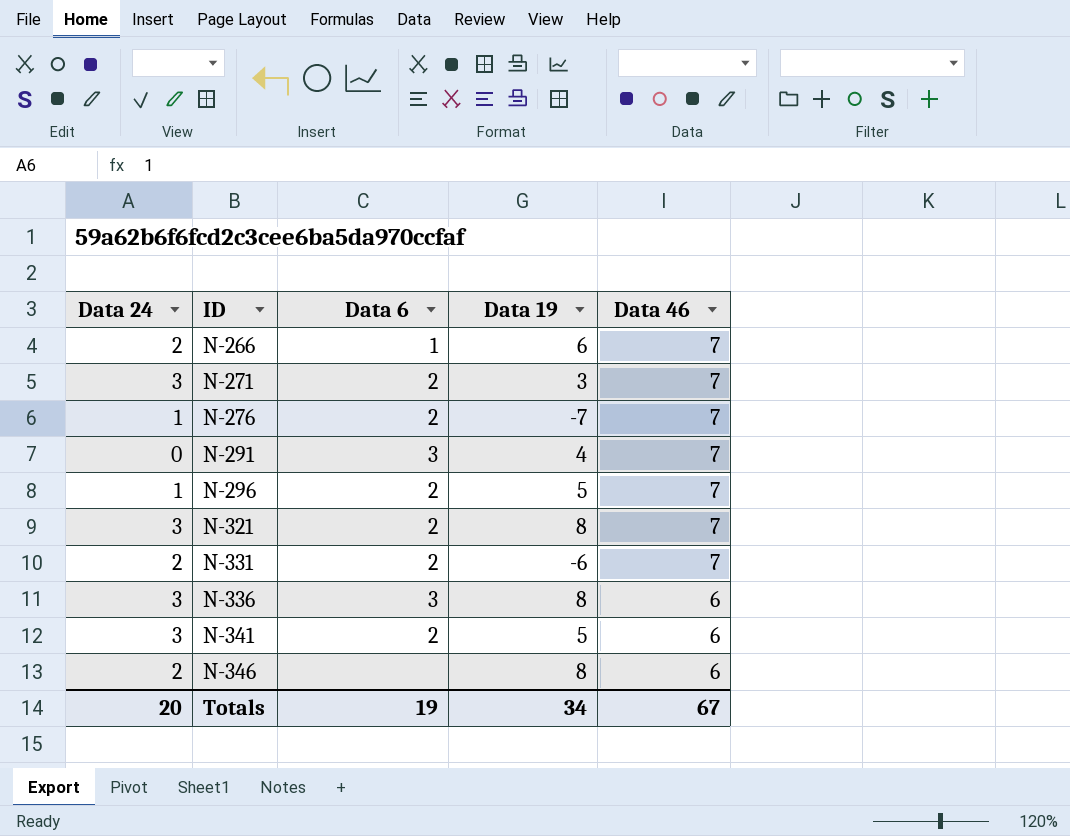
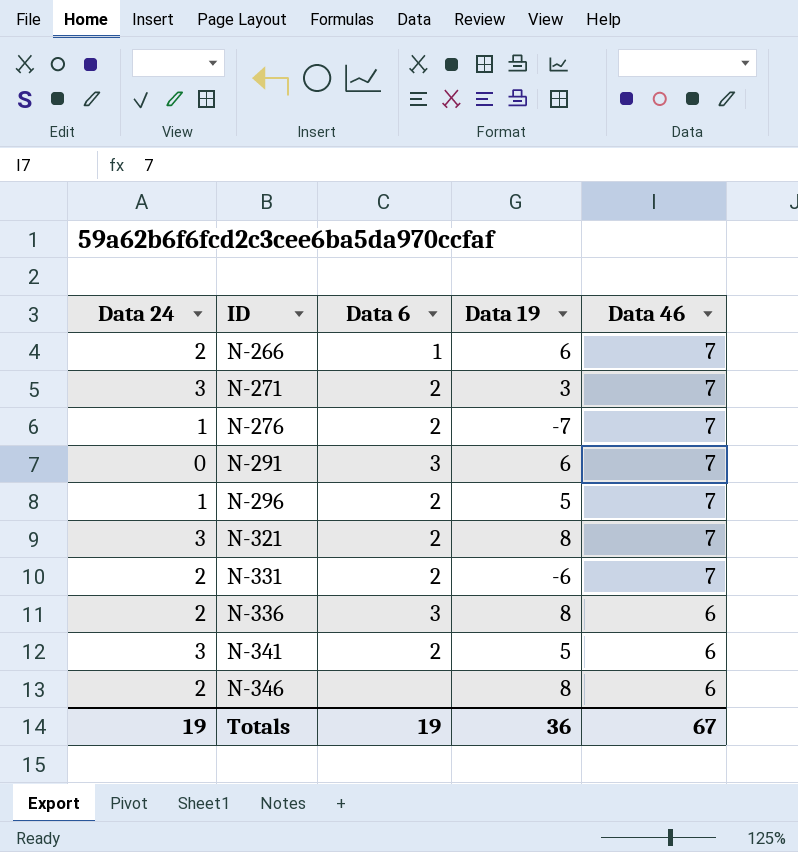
N-291 | Data 19: 4 -> 6
N-336 | Data 24: 3 -> 2
Totals | Data 24: 20 -> 19
Totals | Data 19: 34 -> 36

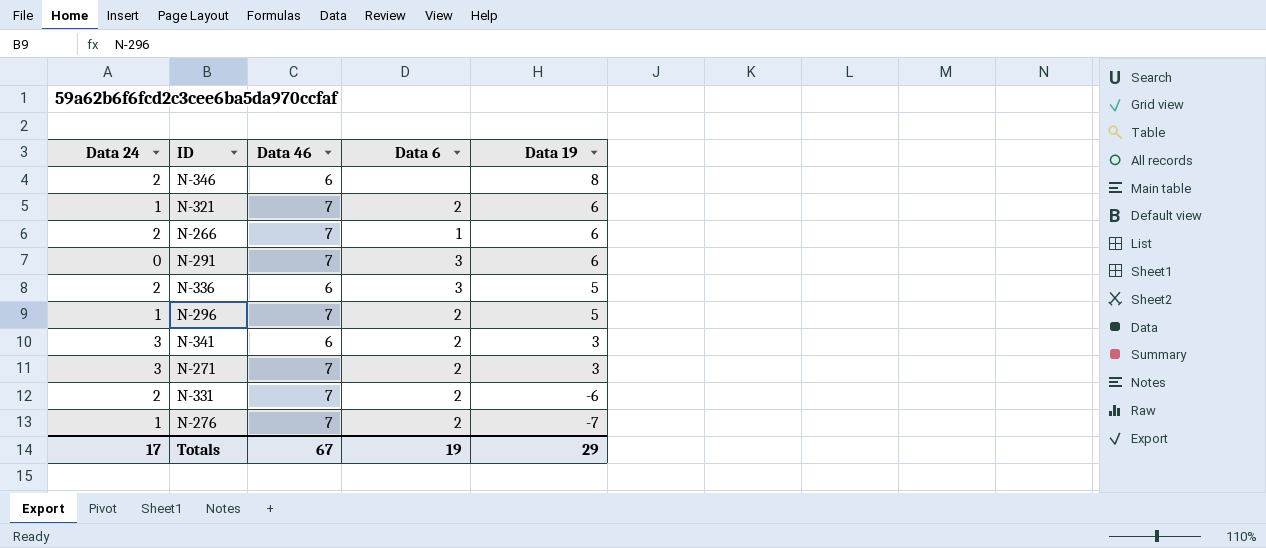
row order: ID ascending -> Data 19 descending
column Data 46 | position: 5 -> 3
N-321 | Data 24: 3 -> 1
N-321 | Data 19: 8 -> 6
N-336 | Data 19: 8 -> 5
N-341 | Data 19: 5 -> 3
Totals | Data 24: 19 -> 17
Totals | Data 19: 36 -> 29

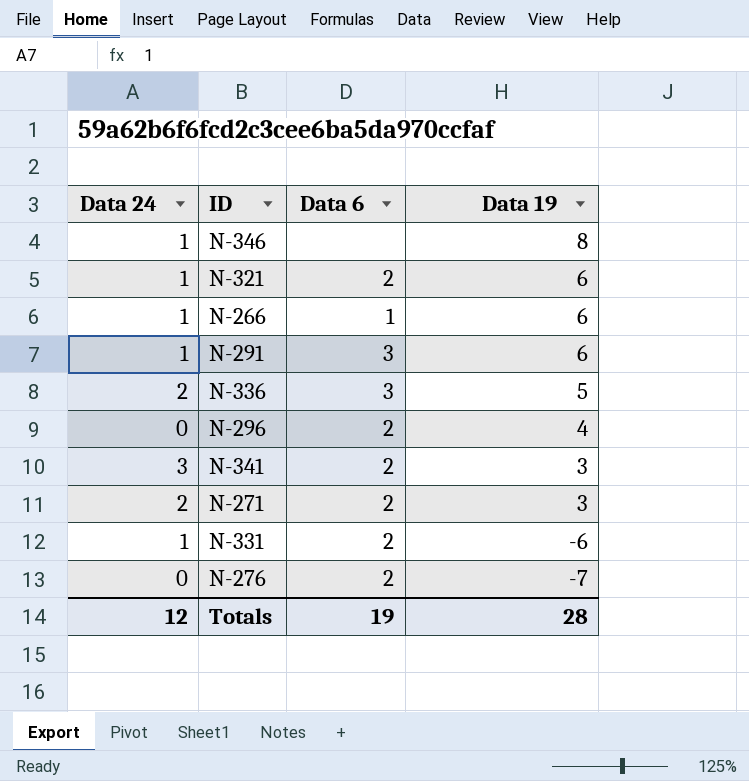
column Data 46 | position: 3 -> none
N-346 | Data 24: 2 -> 1
N-266 | Data 24: 2 -> 1
N-291 | Data 24: 0 -> 1
N-296 | Data 24: 1 -> 0
N-296 | Data 19: 5 -> 4
N-271 | Data 24: 3 -> 2
N-331 | Data 24: 2 -> 1
N-276 | Data 24: 1 -> 0
Totals | Data 24: 17 -> 12
Totals | Data 19: 29 -> 28

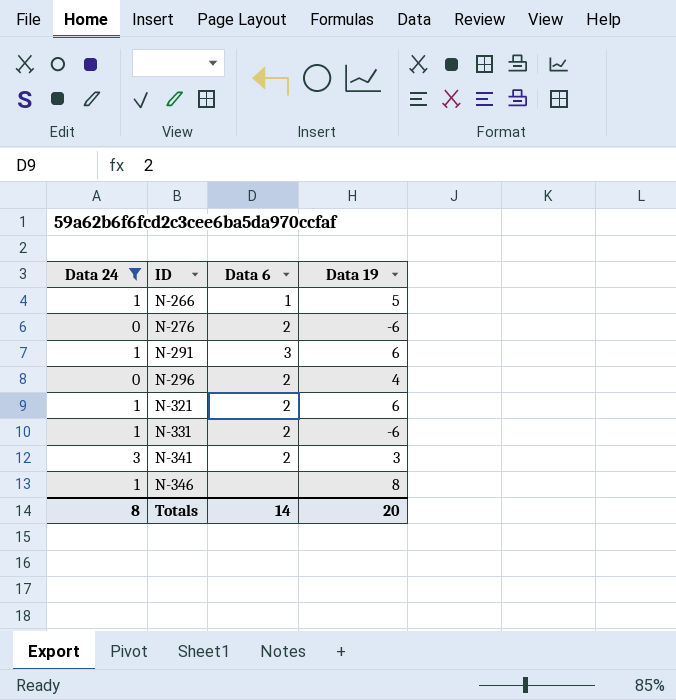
filter: none -> Data 24 != 2
row order: Data 19 descending -> ID ascending
N-266 | Data 19: 6 -> 5
N-276 | Data 19: -7 -> -6
Totals | Data 24: 12 -> 8
Totals | Data 6: 19 -> 14
Totals | Data 19: 28 -> 20

